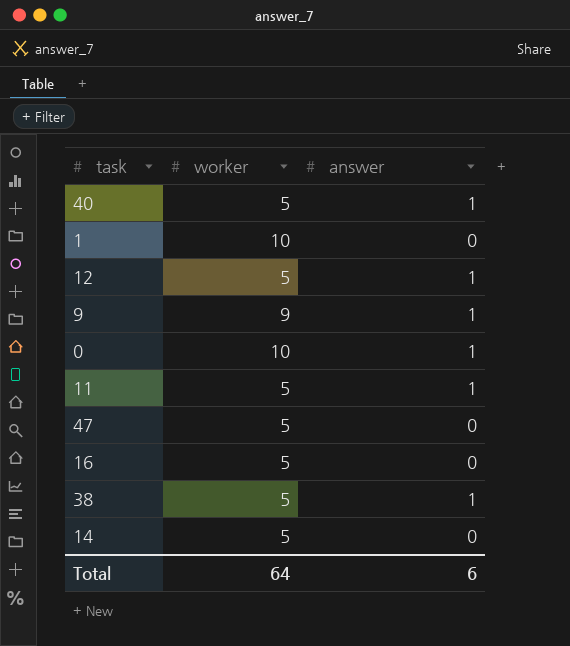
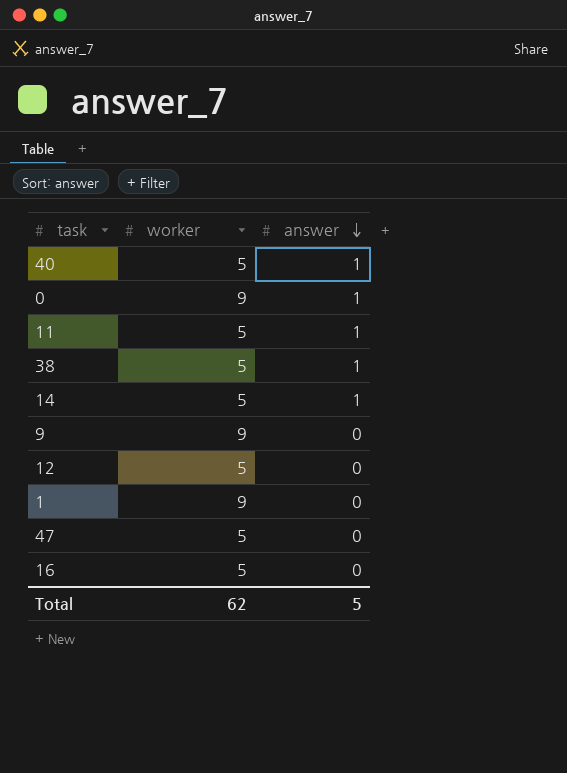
row order: none -> answer descending
0 | worker: 10 -> 9
14 | answer: 0 -> 1
9 | answer: 1 -> 0
12 | answer: 1 -> 0
1 | worker: 10 -> 9
Total | worker: 64 -> 62
Total | answer: 6 -> 5

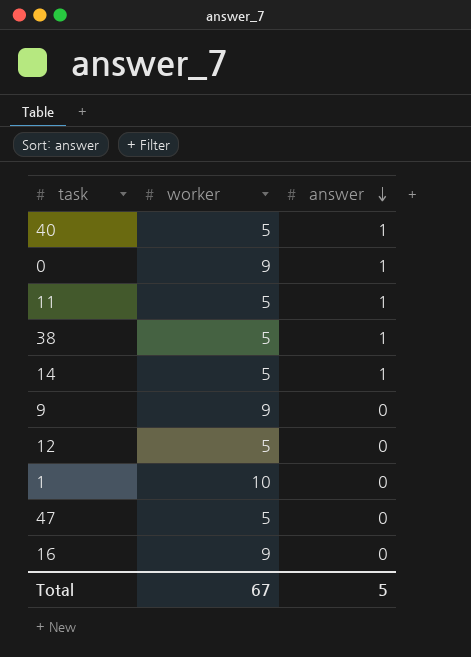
1 | worker: 9 -> 10
16 | worker: 5 -> 9
Total | worker: 62 -> 67

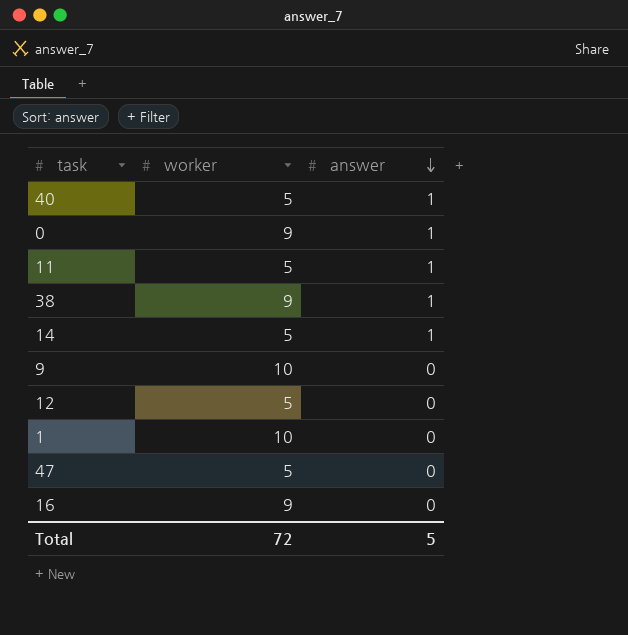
38 | worker: 5 -> 9
9 | worker: 9 -> 10
Total | worker: 67 -> 72

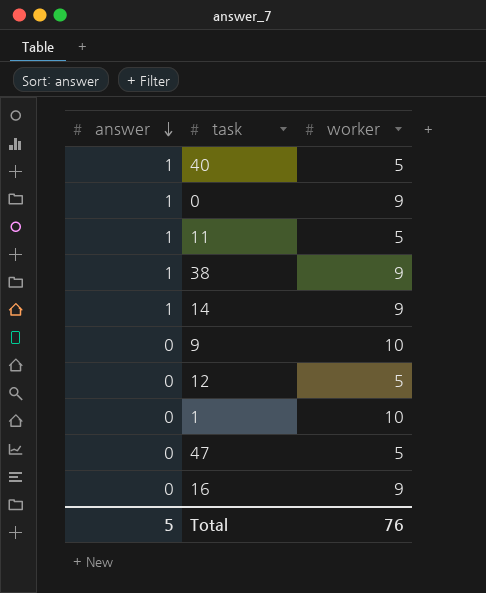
column answer | position: 3 -> 1
14 | worker: 5 -> 9
Total | worker: 72 -> 76

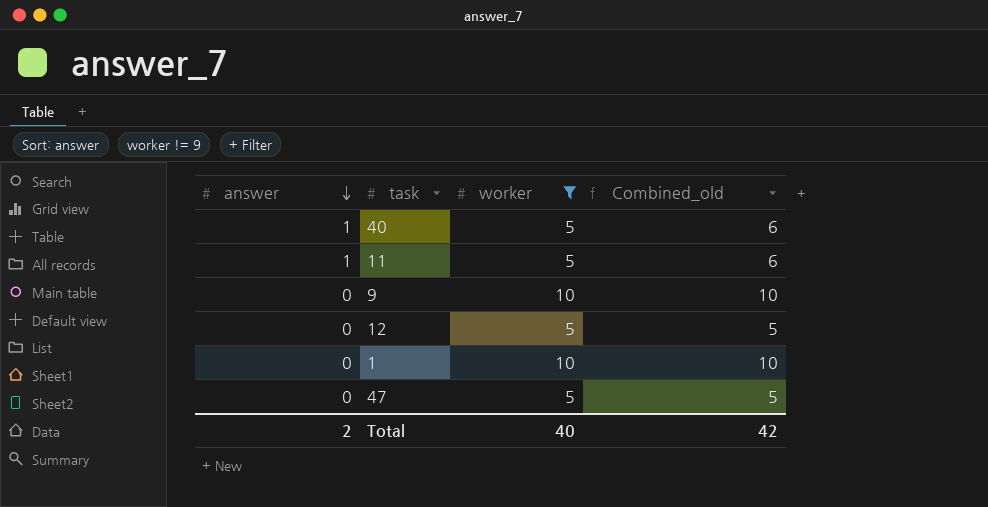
filter: none -> worker != 9
column Combined_old | formula: none -> [answer] + [worker]
Total | answer: 5 -> 2
Total | worker: 76 -> 40

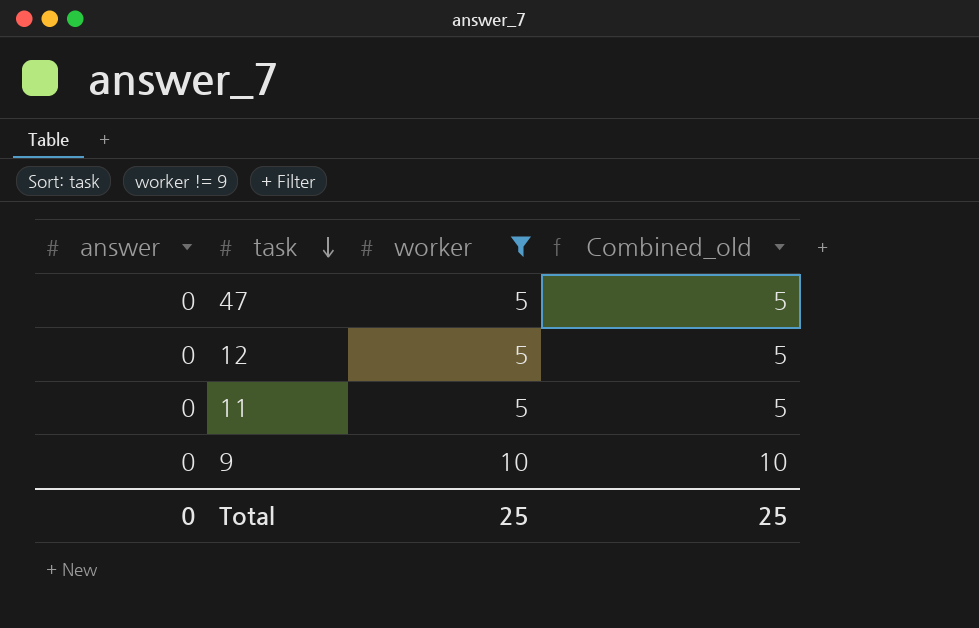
row order: answer descending -> task descending
row 40: 1 | 5 | 6 -> none
row 1: 0 | 10 | 10 -> none
11 | answer: 1 -> 0
11 | Combined_old: 6 -> 5
Total | answer: 2 -> 0
Total | worker: 40 -> 25
Total | Combined_old: 42 -> 25

